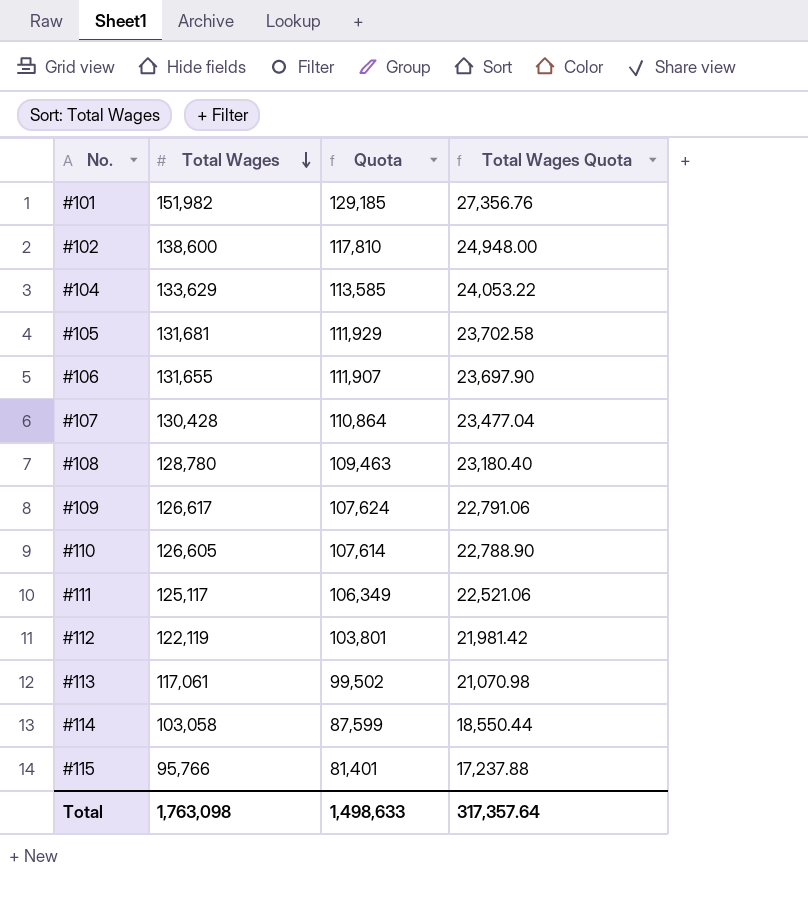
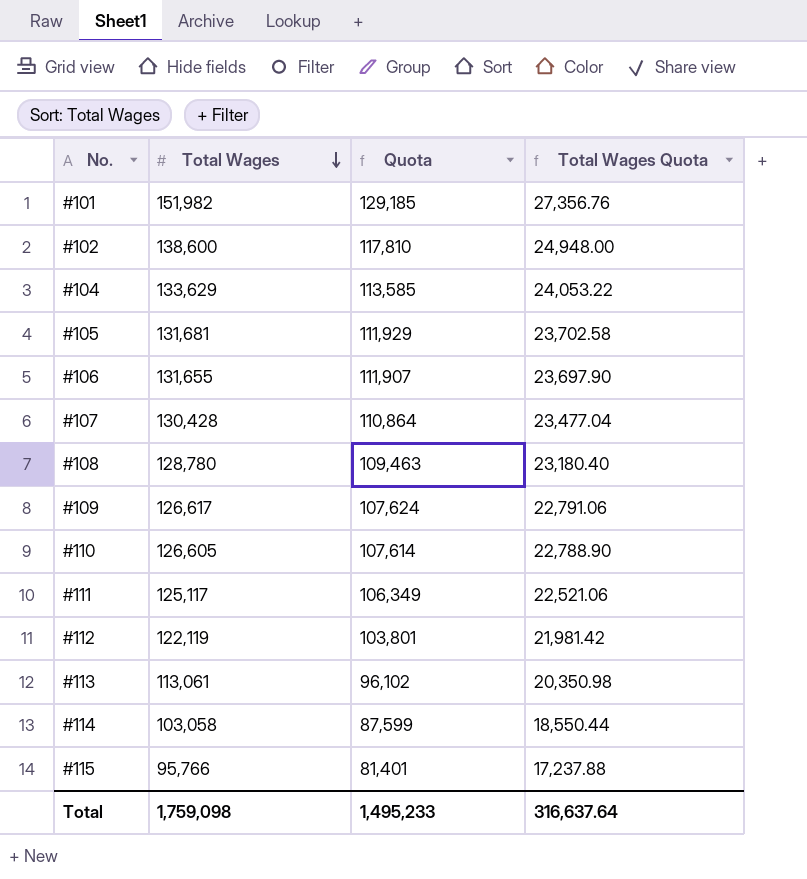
#113 | Total Wages: 117,061 -> 113,061
#113 | Quota: 99,502 -> 96,102
#113 | Total Wages Quota: 21,070.98 -> 20,350.98
Total | Total Wages: 1,763,098 -> 1,759,098
Total | Quota: 1,498,633 -> 1,495,233
Total | Total Wages Quota: 317,357.64 -> 316,637.64

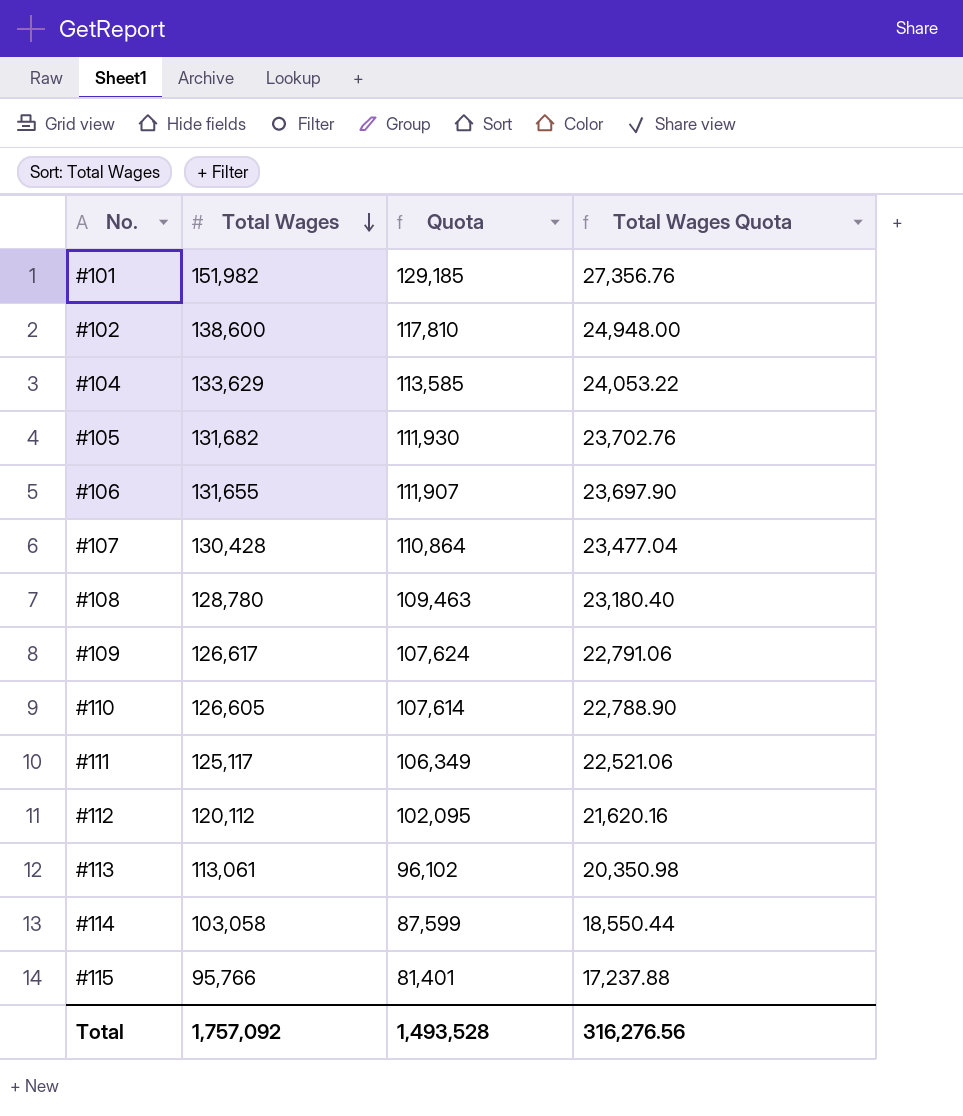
#105 | Total Wages: 131,681 -> 131,682
#105 | Quota: 111,929 -> 111,930
#105 | Total Wages Quota: 23,702.58 -> 23,702.76
#112 | Total Wages: 122,119 -> 120,112
#112 | Quota: 103,801 -> 102,095
#112 | Total Wages Quota: 21,981.42 -> 21,620.16
Total | Total Wages: 1,759,098 -> 1,757,092
Total | Quota: 1,495,233 -> 1,493,528
Total | Total Wages Quota: 316,637.64 -> 316,276.56

